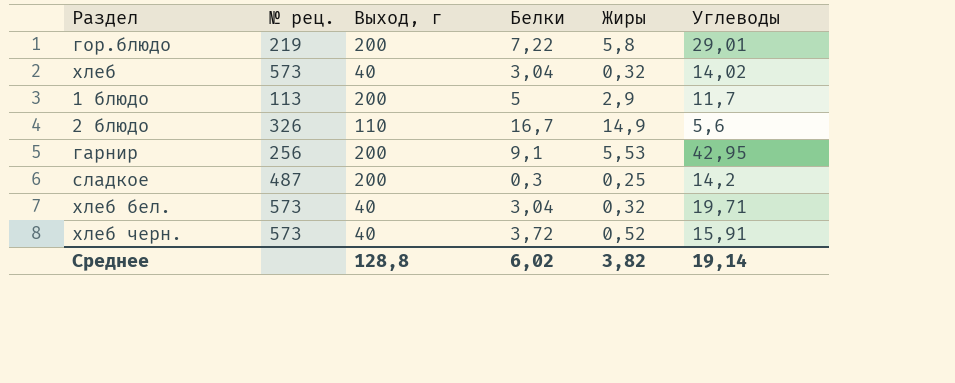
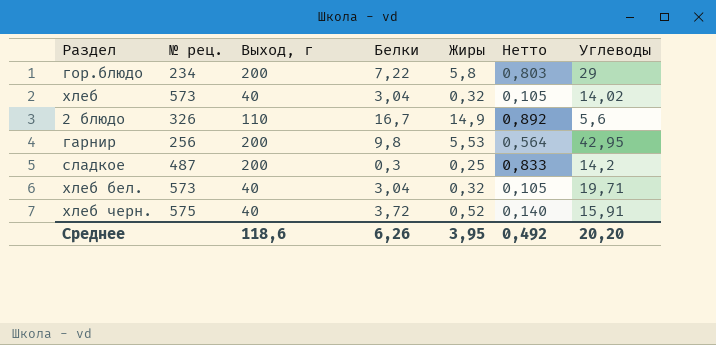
column Нетто | formula: none -> [Жиры] / [Белки]
row 1 блюдо: 113 | 200 | 5 | 2,9 | 11,7 -> none
гор.блюдо | № рец.: 219 -> 234
гор.блюдо | Углеводы: 29,01 -> 29
гарнир | Белки: 9,1 -> 9,8
хлеб черн. | № рец.: 573 -> 575
Среднее | Выход, г: 128,8 -> 118,6
Среднее | Белки: 6,02 -> 6,26
Среднее | Жиры: 3,82 -> 3,95
Среднее | Углеводы: 19,14 -> 20,20

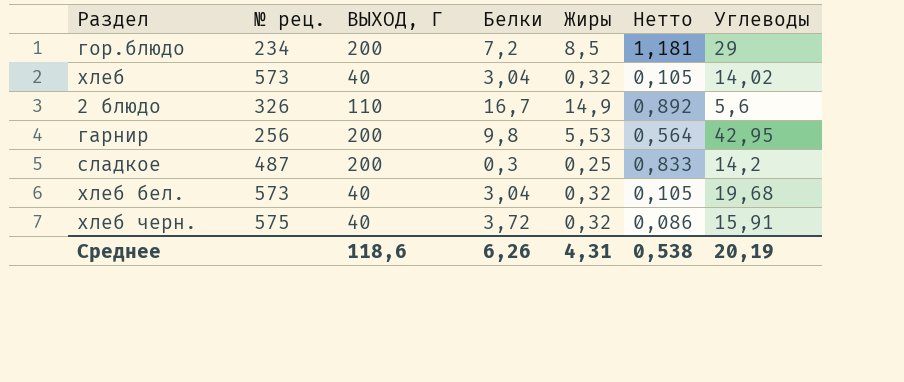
column name: Выход, г -> ВЫХОД, Г
гор.блюдо | Белки: 7,22 -> 7,2
гор.блюдо | Жиры: 5,8 -> 8,5
гор.блюдо | Нетто: 0,803 -> 1,181
хлеб бел. | Углеводы: 19,71 -> 19,68
хлеб черн. | Жиры: 0,52 -> 0,32
хлеб черн. | Нетто: 0,140 -> 0,086
Среднее | Жиры: 3,95 -> 4,31
Среднее | Нетто: 0,492 -> 0,538
Среднее | Углеводы: 20,20 -> 20,19

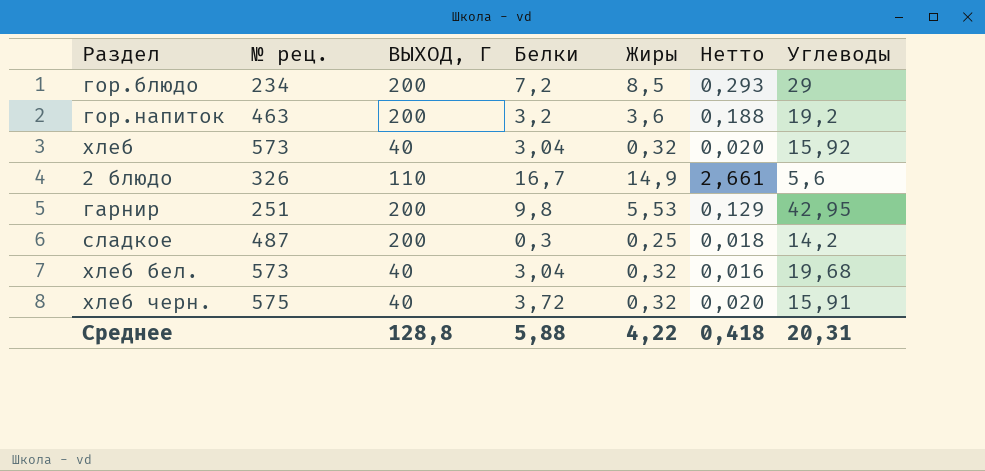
column Нетто | formula: [Жиры] / [Белки] -> [Жиры] / [Углеводы]
row гор.напиток: none -> 463 | 200 | 3,2 | 3,6 | 0,188 | 19,2
хлеб | Углеводы: 14,02 -> 15,92
гарнир | № рец.: 256 -> 251
Среднее | ВЫХОД, Г: 118,6 -> 128,8
Среднее | Белки: 6,26 -> 5,88
Среднее | Жиры: 4,31 -> 4,22
Среднее | Нетто: 0,538 -> 0,418
Среднее | Углеводы: 20,19 -> 20,31

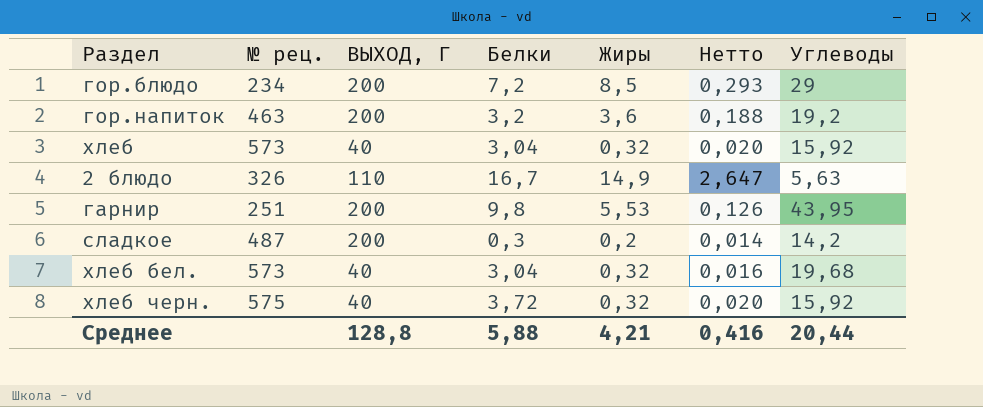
2 блюдо | Нетто: 2,661 -> 2,647
2 блюдо | Углеводы: 5,6 -> 5,63
гарнир | Нетто: 0,129 -> 0,126
гарнир | Углеводы: 42,95 -> 43,95
сладкое | Жиры: 0,25 -> 0,2
сладкое | Нетто: 0,018 -> 0,014
хлеб черн. | Углеводы: 15,91 -> 15,92
Среднее | Жиры: 4,22 -> 4,21
Среднее | Нетто: 0,418 -> 0,416
Среднее | Углеводы: 20,31 -> 20,44

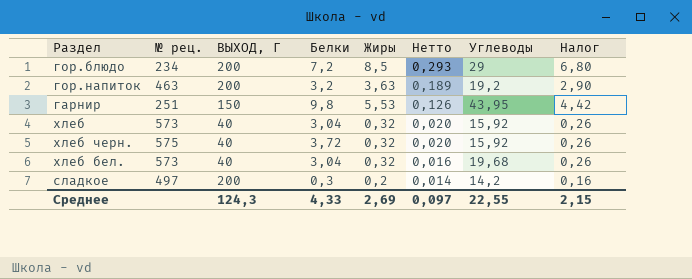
row order: none -> Нетто descending
column Налог | formula: none -> [Жиры] * 0,8
row 2 блюдо: 326 | 110 | 16,7 | 14,9 | 2,647 | 5,63 -> none
гор.напиток | Жиры: 3,6 -> 3,63
гор.напиток | Нетто: 0,188 -> 0,189
гарнир | ВЫХОД, Г: 200 -> 150
сладкое | № рец.: 487 -> 497
Среднее | ВЫХОД, Г: 128,8 -> 124,3
Среднее | Белки: 5,88 -> 4,33
Среднее | Жиры: 4,21 -> 2,69
Среднее | Нетто: 0,416 -> 0,097
Среднее | Углеводы: 20,44 -> 22,55

